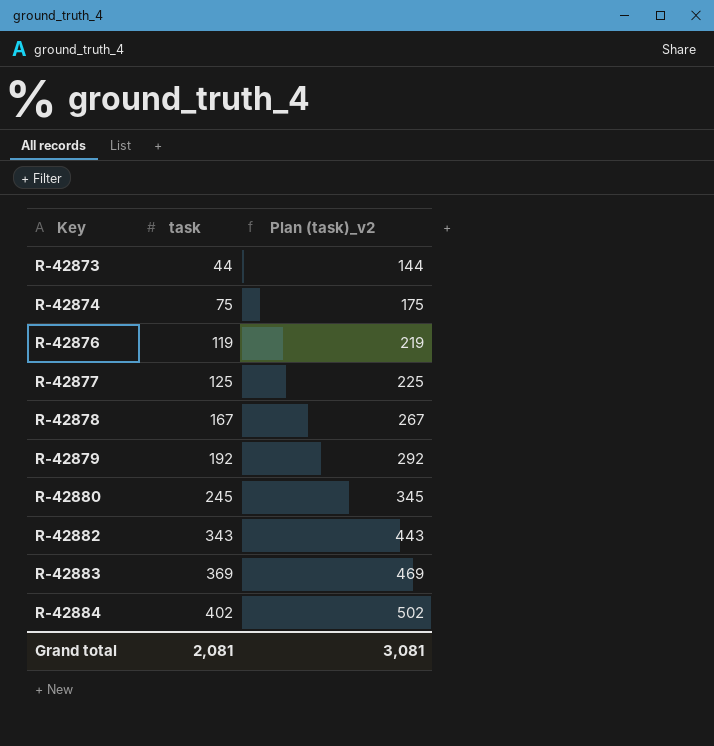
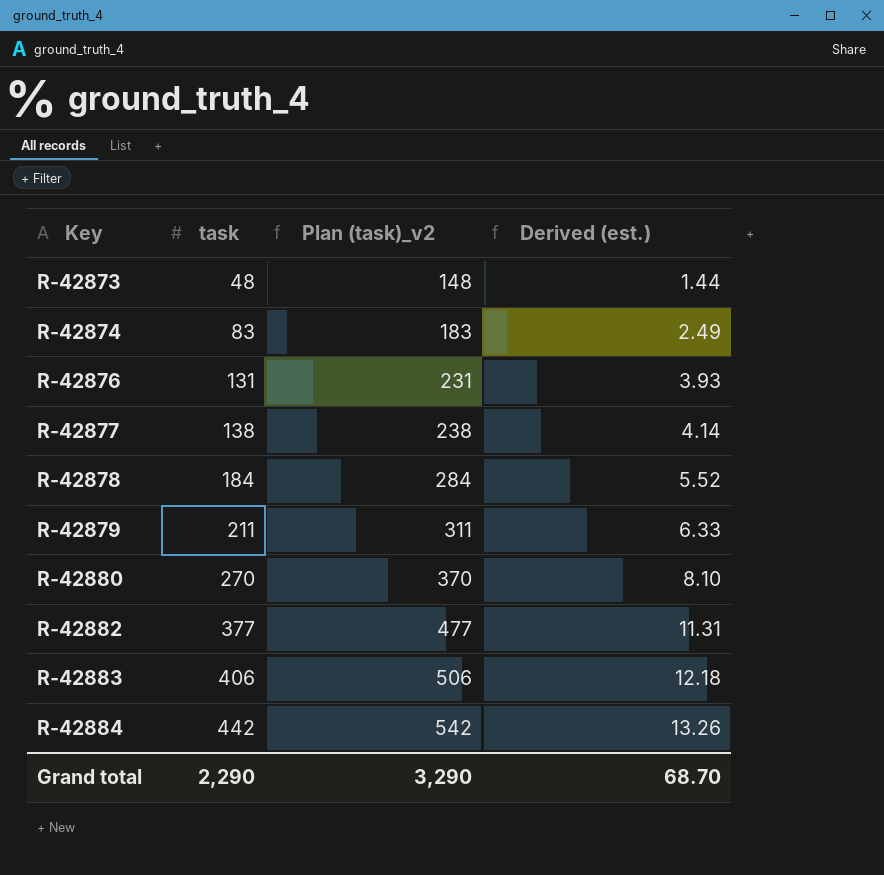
column Derived (est.) | formula: none -> [task] * 0.03
R-42873 | task: 44 -> 48
R-42873 | Plan (task)_v2: 144 -> 148
R-42874 | task: 75 -> 83
R-42874 | Plan (task)_v2: 175 -> 183
R-42876 | task: 119 -> 131
R-42876 | Plan (task)_v2: 219 -> 231
R-42877 | task: 125 -> 138
R-42877 | Plan (task)_v2: 225 -> 238
R-42878 | task: 167 -> 184
R-42878 | Plan (task)_v2: 267 -> 284
R-42879 | task: 192 -> 211
R-42879 | Plan (task)_v2: 292 -> 311
R-42880 | task: 245 -> 270
R-42880 | Plan (task)_v2: 345 -> 370
R-42882 | task: 343 -> 377
R-42882 | Plan (task)_v2: 443 -> 477
R-42883 | task: 369 -> 406
R-42883 | Plan (task)_v2: 469 -> 506
R-42884 | task: 402 -> 442
R-42884 | Plan (task)_v2: 502 -> 542
Grand total | task: 2,081 -> 2,290
Grand total | Plan (task)_v2: 3,081 -> 3,290

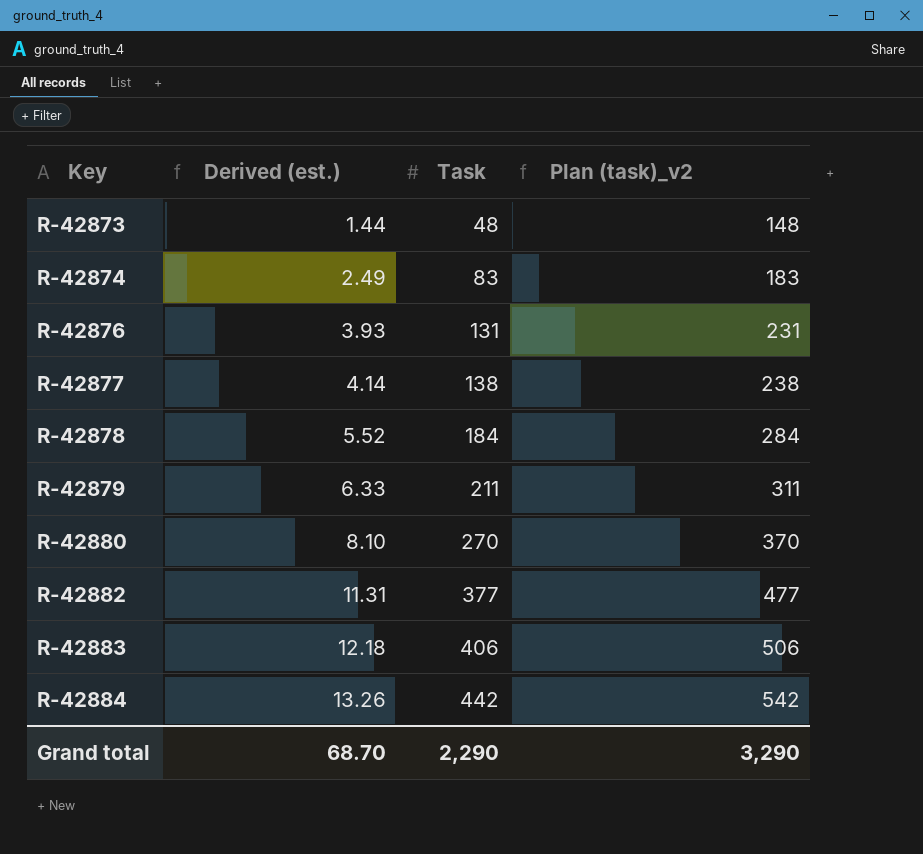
column Derived (est.) | position: 4 -> 2
column name: task -> Task

